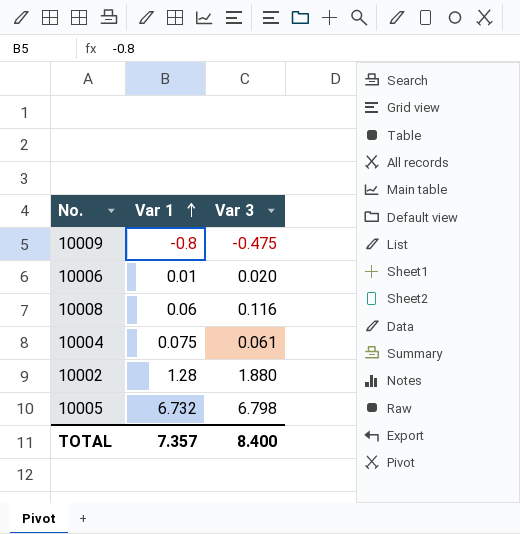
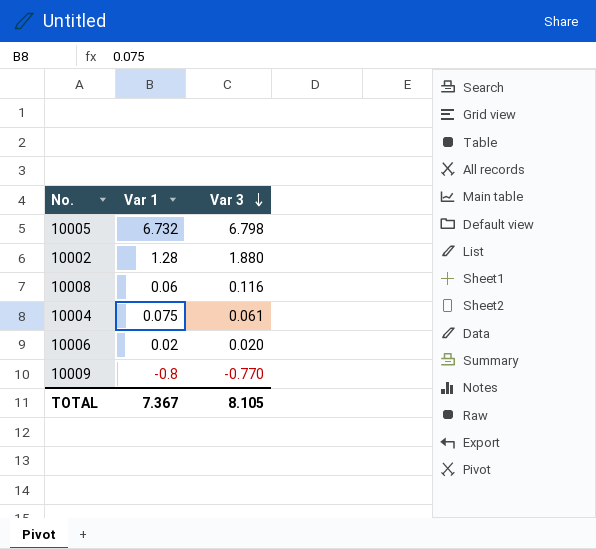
row order: Var 1 ascending -> Var 3 descending
10006 | Var 1: 0.01 -> 0.02
10009 | Var 3: -0.475 -> -0.770
TOTAL | Var 1: 7.357 -> 7.367
TOTAL | Var 3: 8.400 -> 8.105

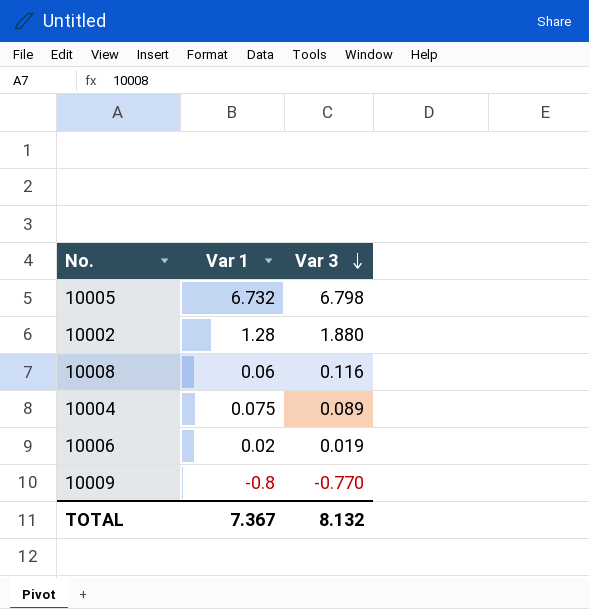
10004 | Var 3: 0.061 -> 0.089
10006 | Var 3: 0.020 -> 0.019
TOTAL | Var 3: 8.105 -> 8.132

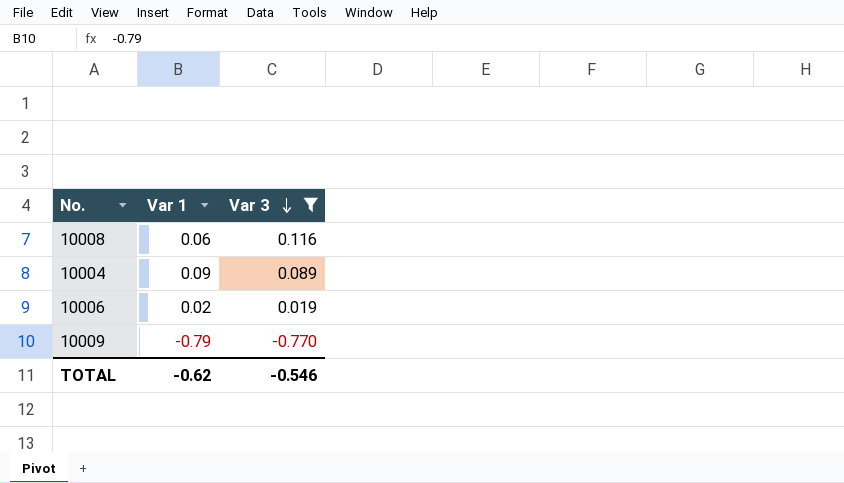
filter: none -> Var 3 <= 0.116
10004 | Var 1: 0.075 -> 0.09
10009 | Var 1: -0.8 -> -0.79
TOTAL | Var 1: 7.367 -> -0.62
TOTAL | Var 3: 8.132 -> -0.546

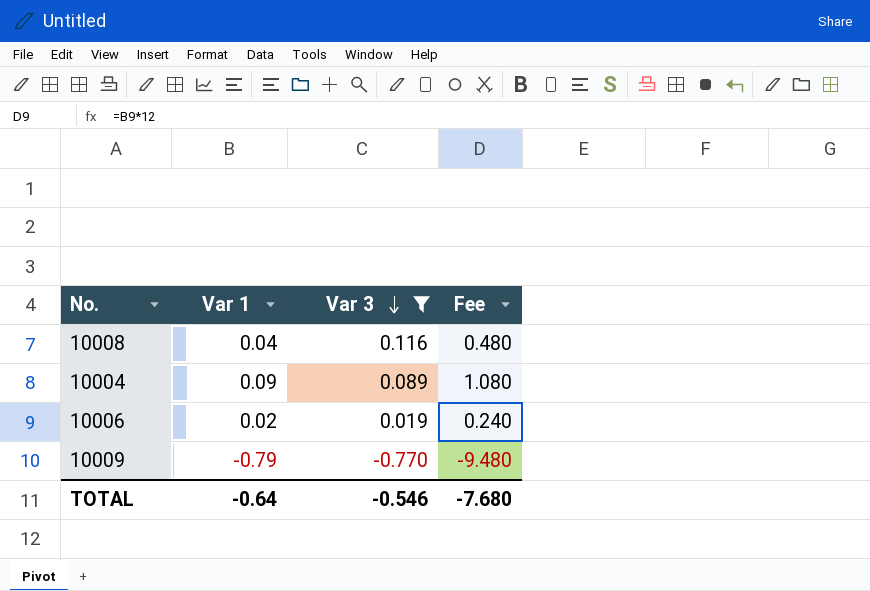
column Fee | formula: none -> [Var 1] * 12
10008 | Var 1: 0.06 -> 0.04
TOTAL | Var 1: -0.62 -> -0.64

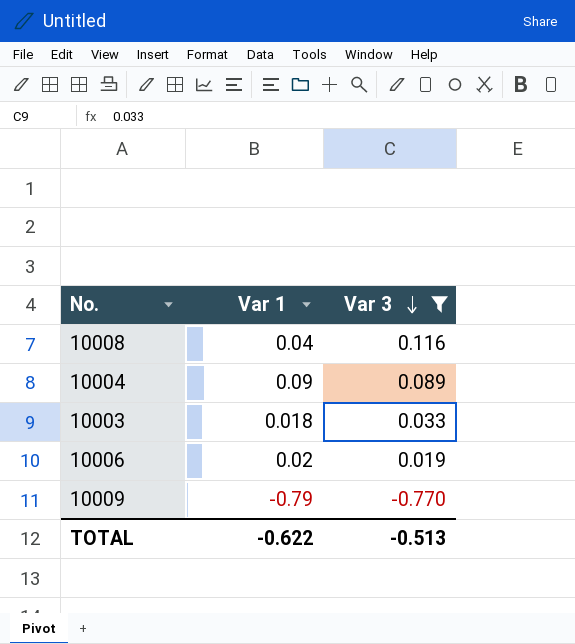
column Fee | formula: [Var 1] * 12 -> none
row 10003: none -> 0.018 | 0.033
TOTAL | Var 1: -0.64 -> -0.622
TOTAL | Var 3: -0.546 -> -0.513

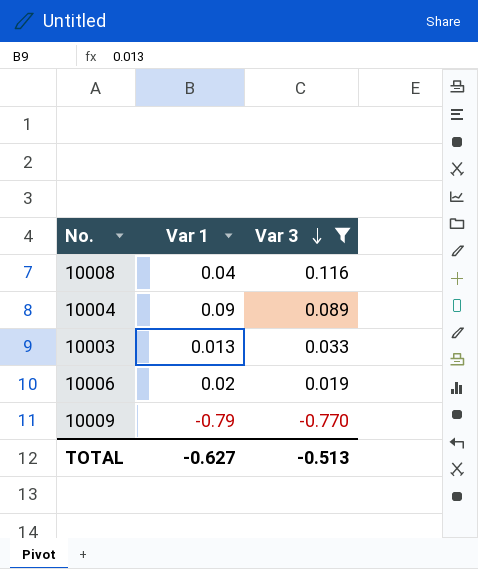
10003 | Var 1: 0.018 -> 0.013
TOTAL | Var 1: -0.622 -> -0.627

